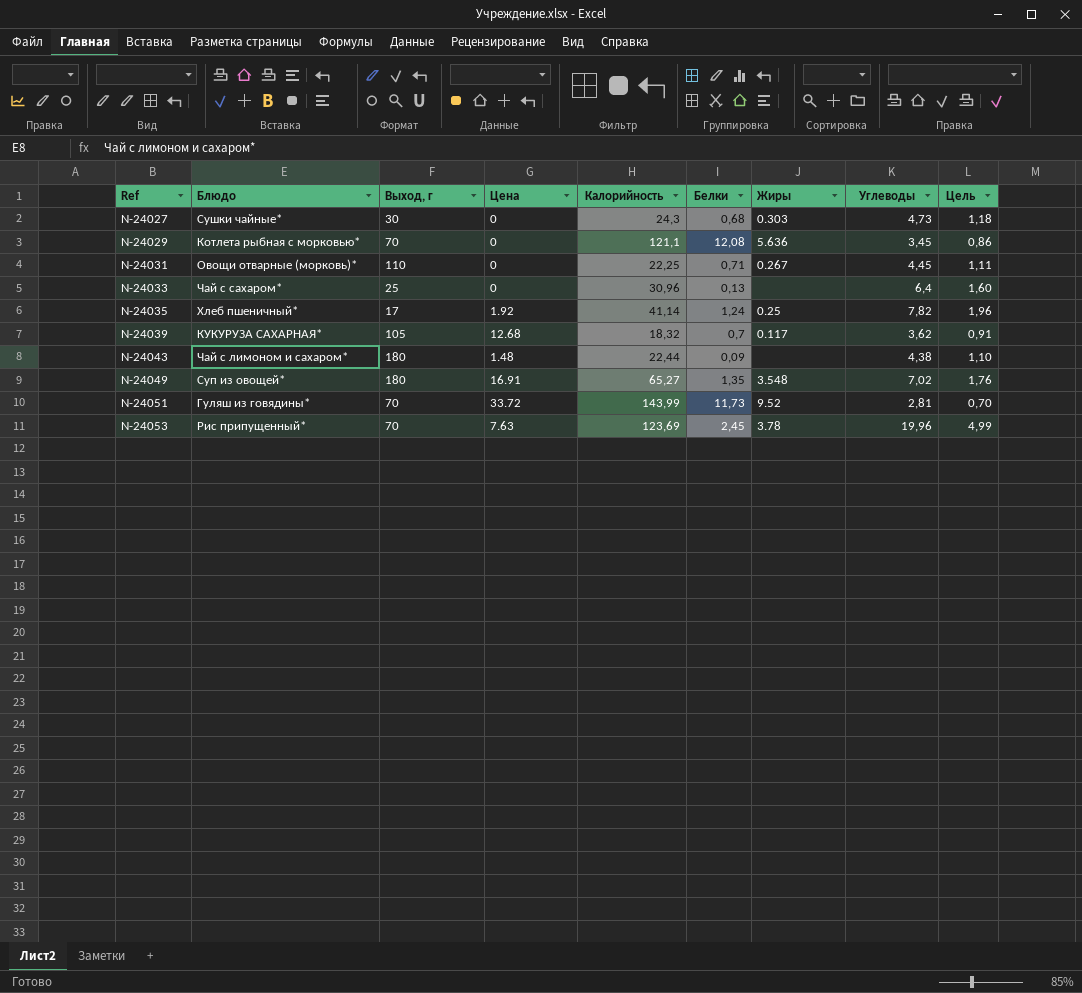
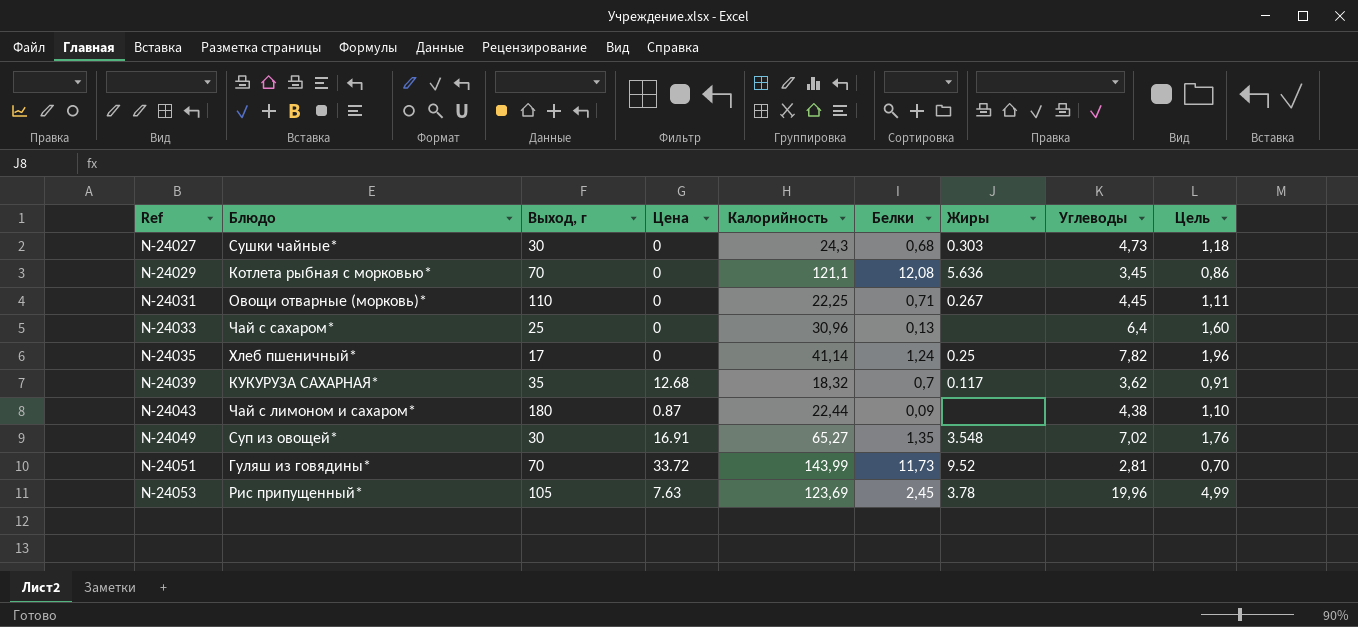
N-24035 | Цена: 1.92 -> 0
N-24039 | Выход, г: 105 -> 35
N-24043 | Цена: 1.48 -> 0.87
N-24049 | Выход, г: 180 -> 30
N-24053 | Выход, г: 70 -> 105

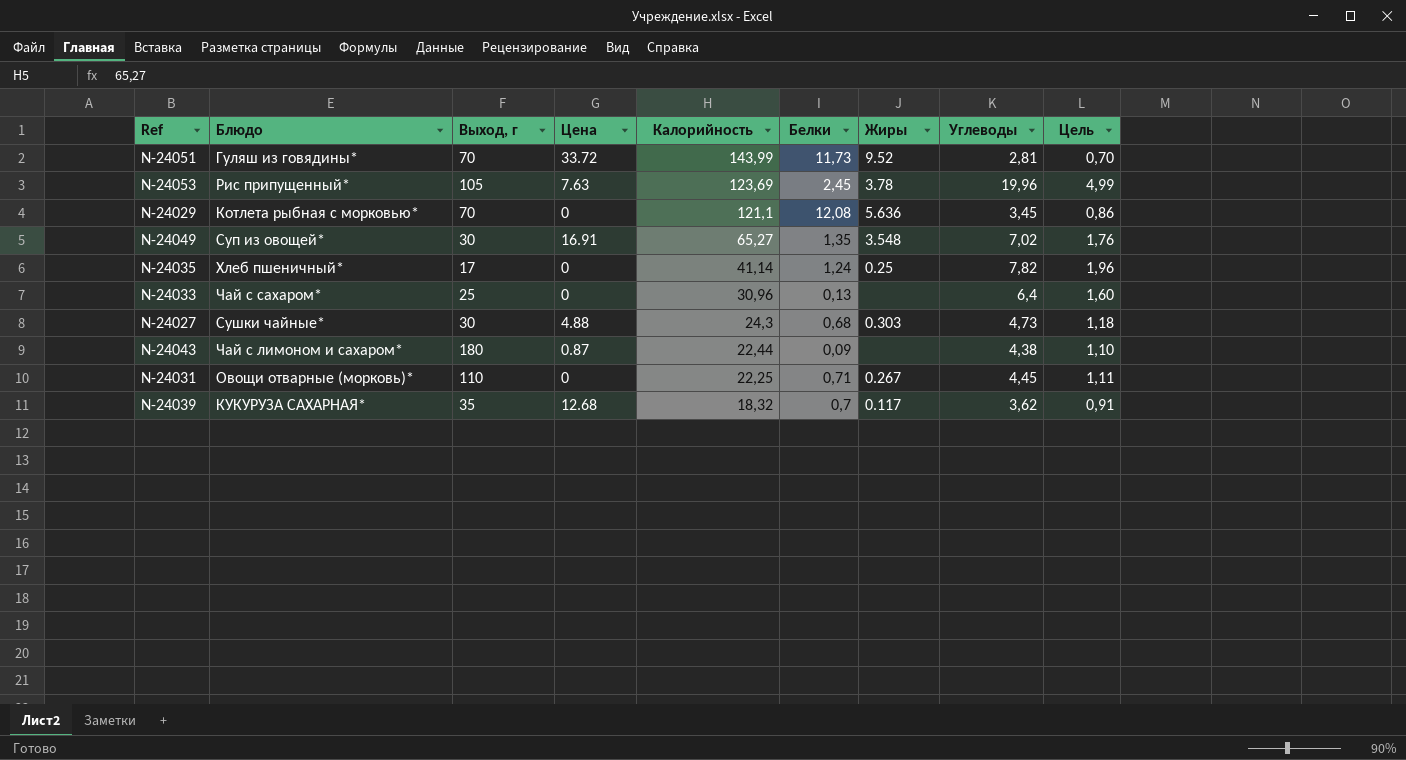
row order: Ref ascending -> Калорийность descending
N-24027 | Цена: 0 -> 4.88

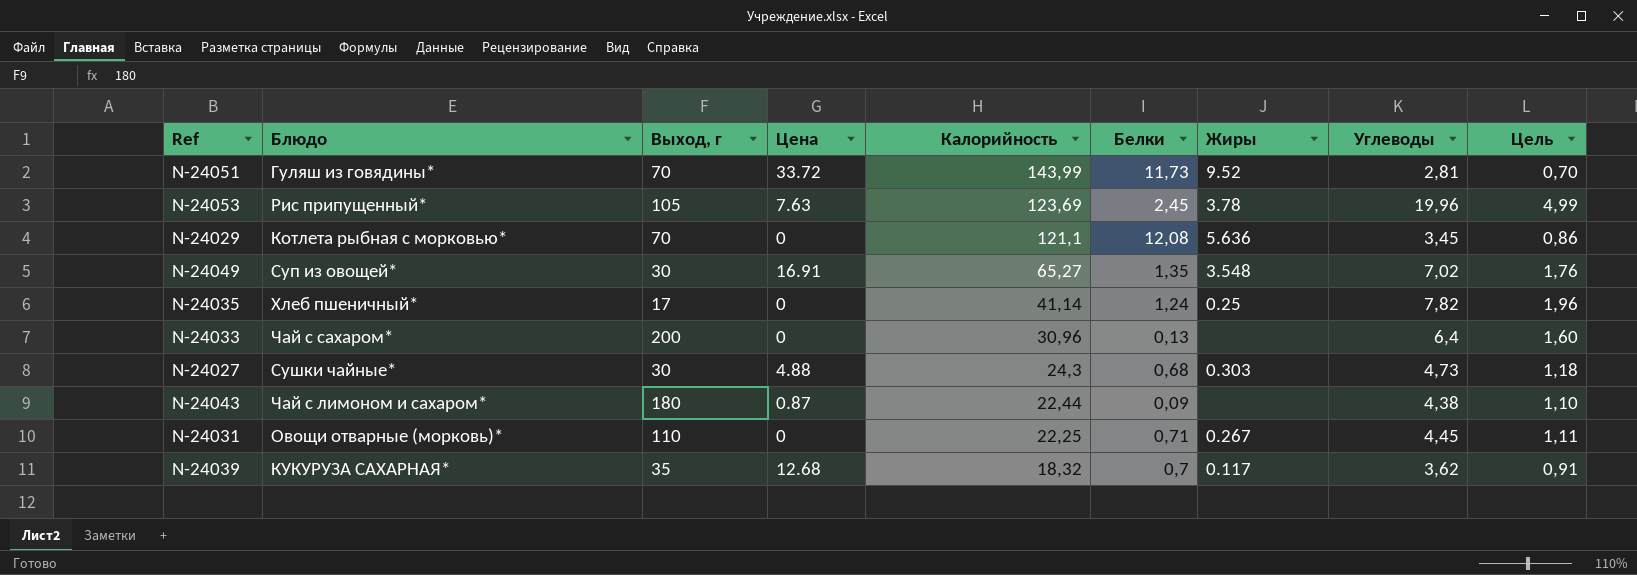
N-24033 | Выход, г: 25 -> 200

